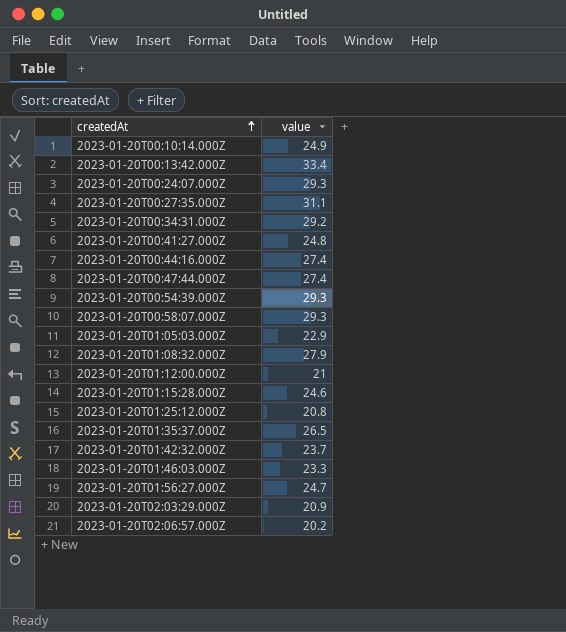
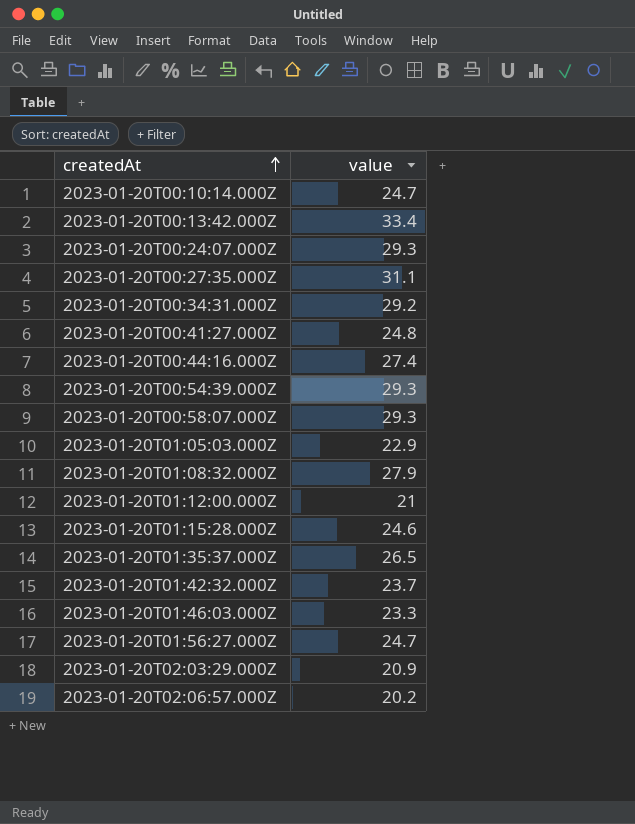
row 2023-01-20T00:47:44.000Z: 27.4 -> none
row 2023-01-20T01:25:12.000Z: 20.8 -> none
2023-01-20T00:10:14.000Z | value: 24.9 -> 24.7

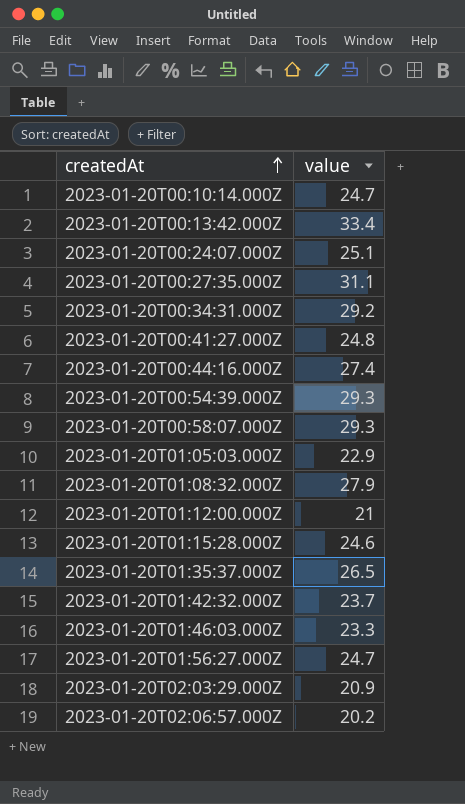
2023-01-20T00:24:07.000Z | value: 29.3 -> 25.1

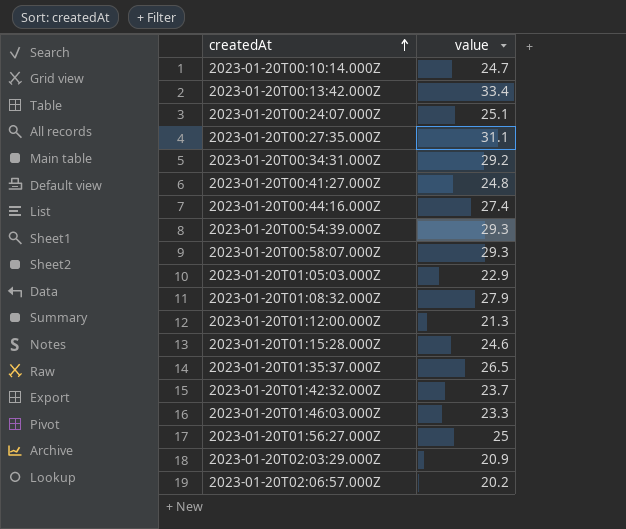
2023-01-20T01:12:00.000Z | value: 21 -> 21.3
2023-01-20T01:56:27.000Z | value: 24.7 -> 25

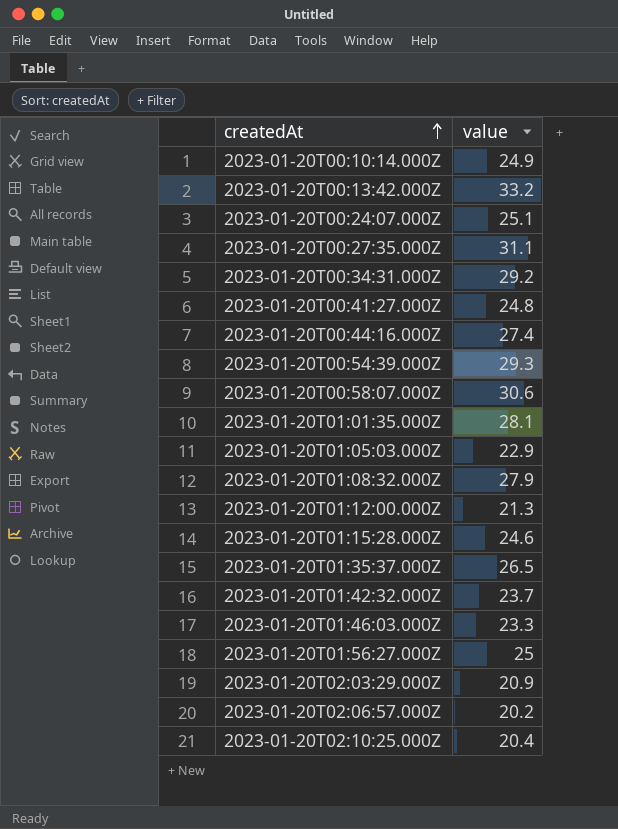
2023-01-20T00:10:14.000Z | value: 24.7 -> 24.9
2023-01-20T00:13:42.000Z | value: 33.4 -> 33.2
2023-01-20T00:58:07.000Z | value: 29.3 -> 30.6
row 2023-01-20T01:01:35.000Z: none -> 28.1
row 2023-01-20T02:10:25.000Z: none -> 20.4

